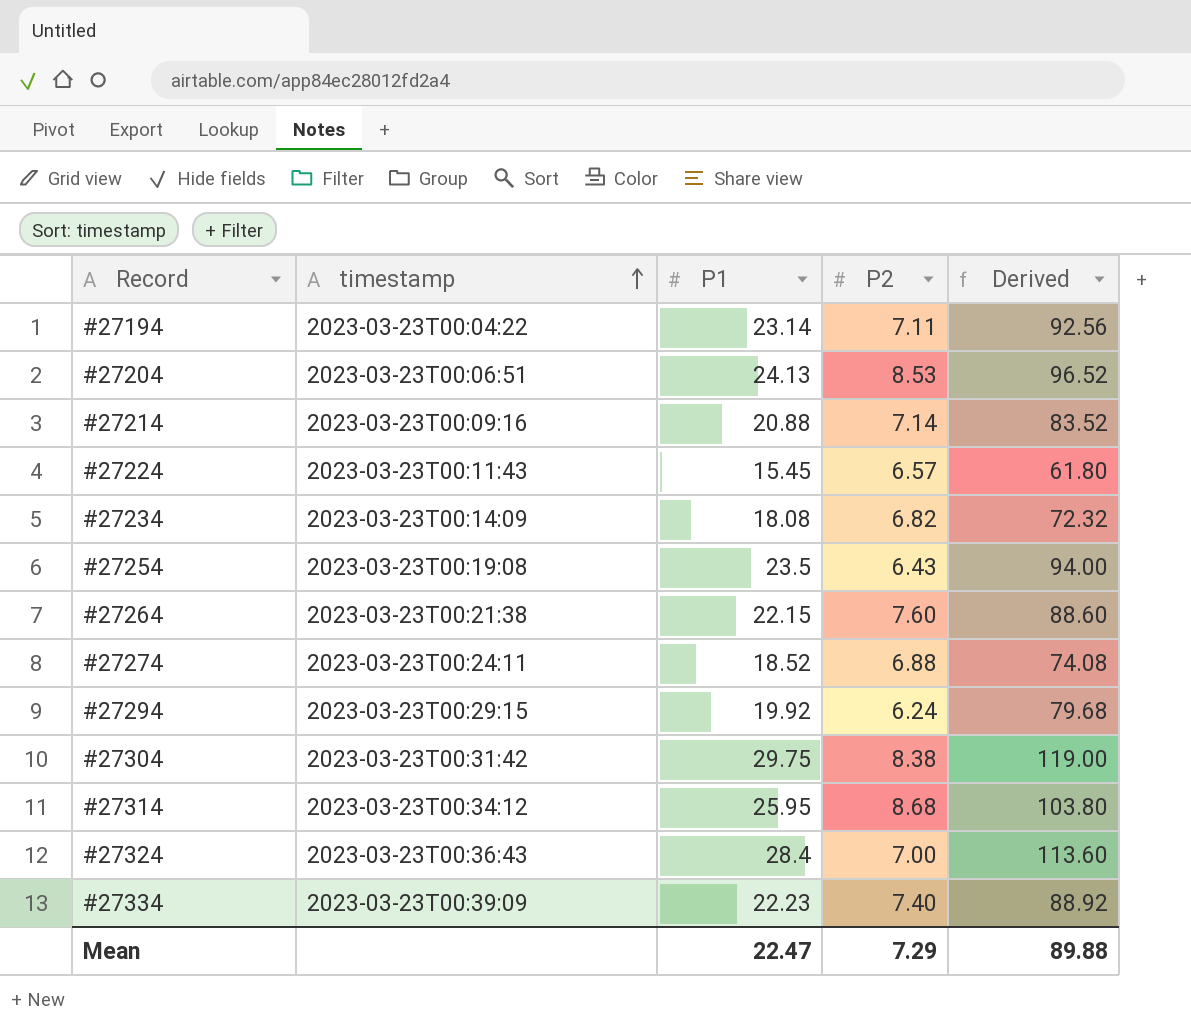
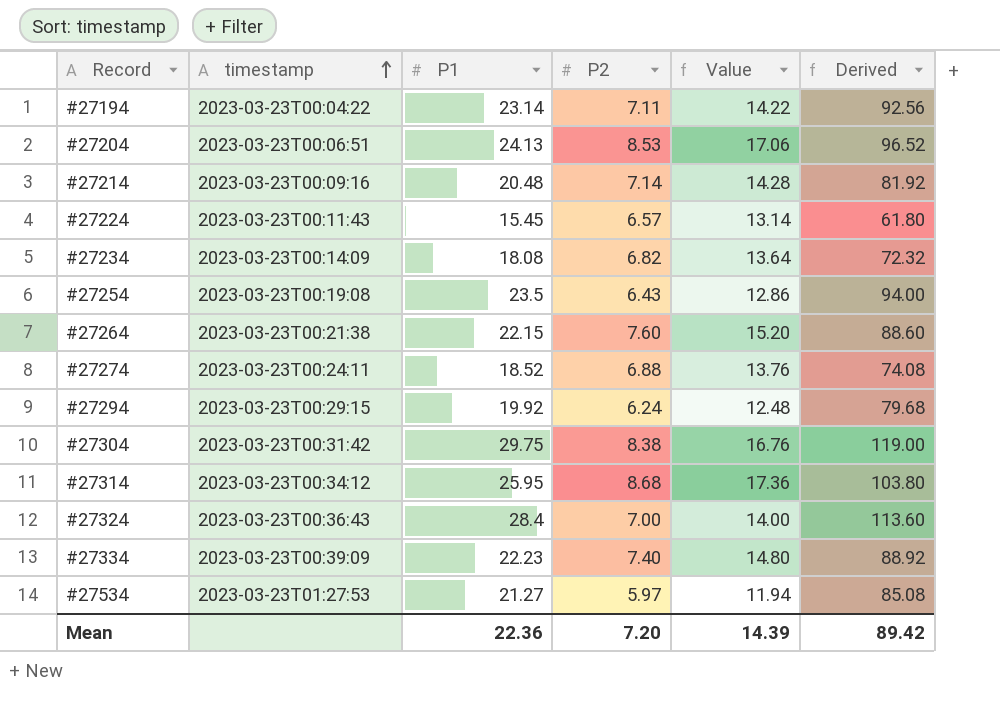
column Value | formula: none -> [P2] * 2
#27214 | P1: 20.88 -> 20.48
#27214 | Derived: 83.52 -> 81.92
row #27534: none -> 2023-03-23T01:27:53 | 21.27 | 5.97 | 11.94 | 85.08
Mean | P1: 22.47 -> 22.36
Mean | P2: 7.29 -> 7.20
Mean | Derived: 89.88 -> 89.42

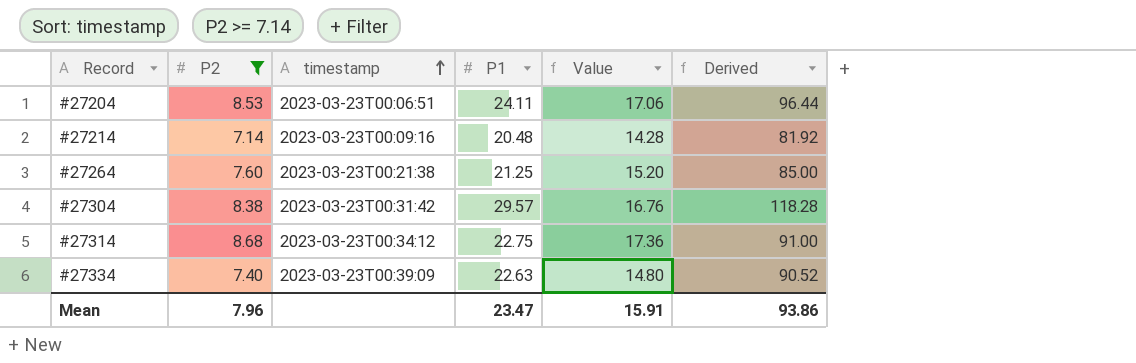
filter: none -> P2 >= 7.14
column P2 | position: 4 -> 2
#27204 | P1: 24.13 -> 24.11
#27204 | Derived: 96.52 -> 96.44
#27264 | P1: 22.15 -> 21.25
#27264 | Derived: 88.60 -> 85.00
#27304 | P1: 29.75 -> 29.57
#27304 | Derived: 119.00 -> 118.28
#27314 | P1: 25.95 -> 22.75
#27314 | Derived: 103.80 -> 91.00
#27334 | P1: 22.23 -> 22.63
#27334 | Derived: 88.92 -> 90.52
Mean | P2: 7.20 -> 7.96
Mean | P1: 22.36 -> 23.47
Mean | Value: 14.39 -> 15.91
Mean | Derived: 89.42 -> 93.86

